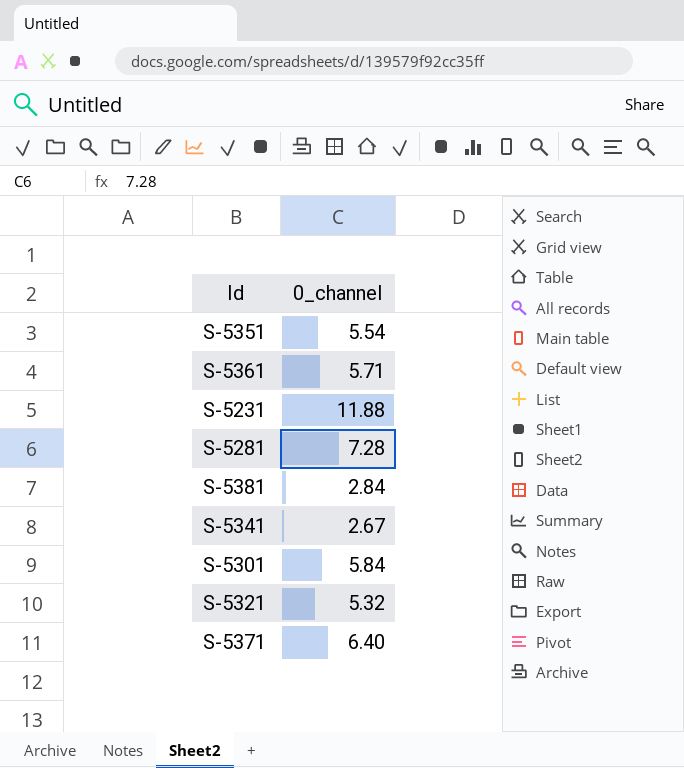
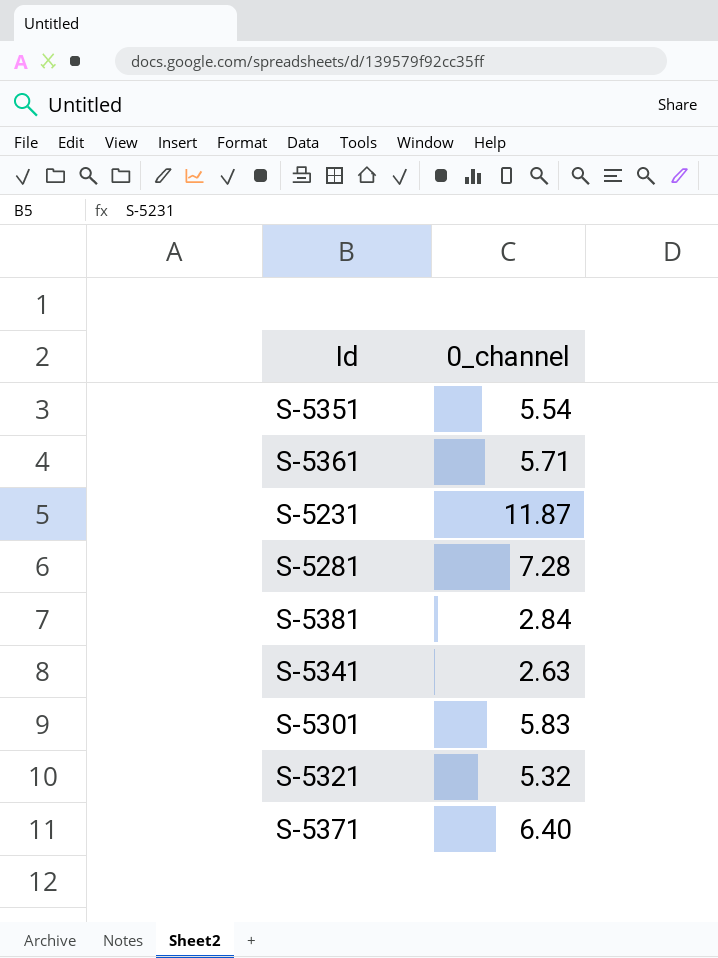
S-5231 | 0_channel: 11.88 -> 11.87
S-5341 | 0_channel: 2.67 -> 2.63
S-5301 | 0_channel: 5.84 -> 5.83

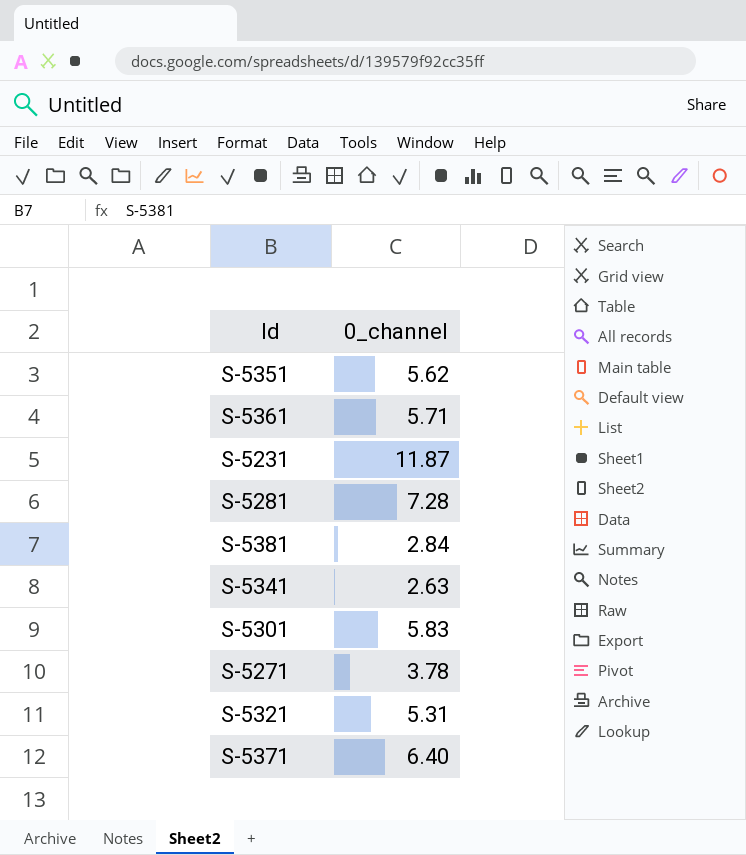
S-5351 | 0_channel: 5.54 -> 5.62
row S-5271: none -> 3.78
S-5321 | 0_channel: 5.32 -> 5.31

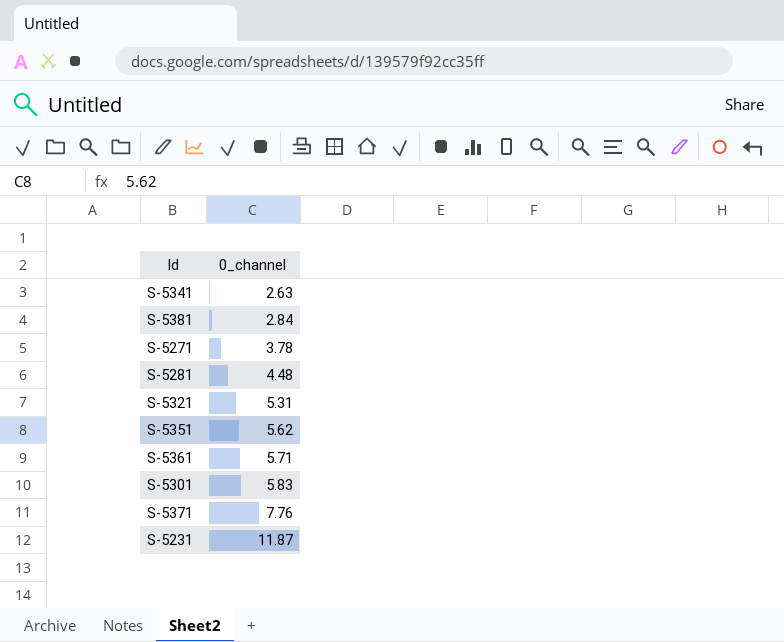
row order: none -> 0_channel ascending
S-5281 | 0_channel: 7.28 -> 4.48
S-5371 | 0_channel: 6.40 -> 7.76

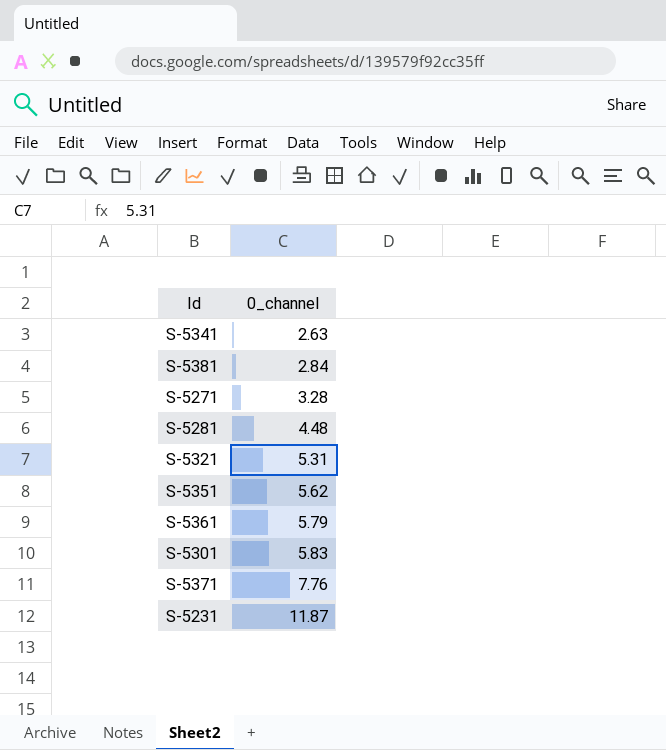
S-5271 | 0_channel: 3.78 -> 3.28
S-5361 | 0_channel: 5.71 -> 5.79

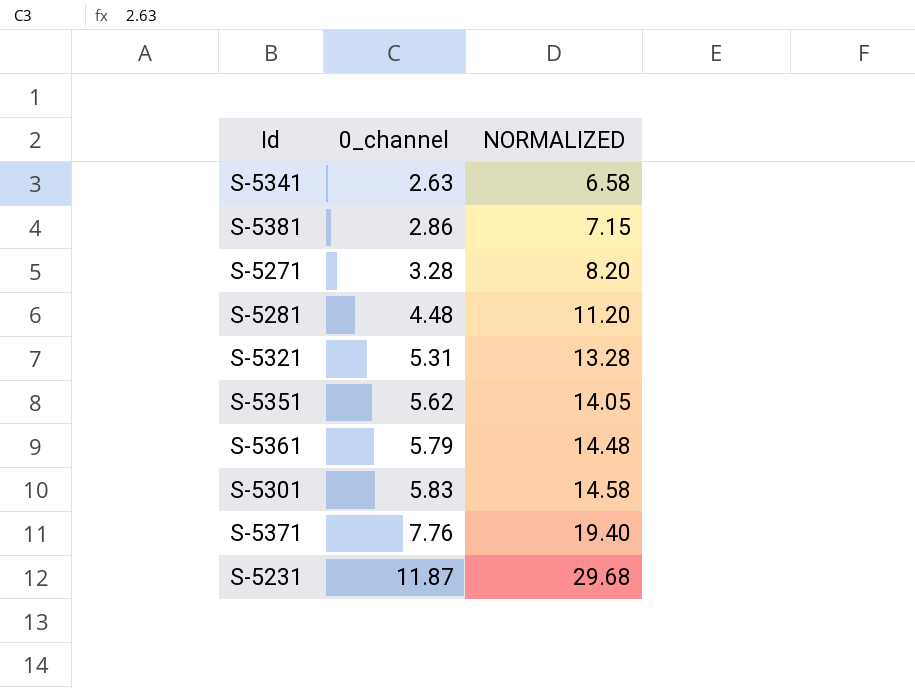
column NORMALIZED | formula: none -> [0_channel] * 2.5
S-5381 | 0_channel: 2.84 -> 2.86

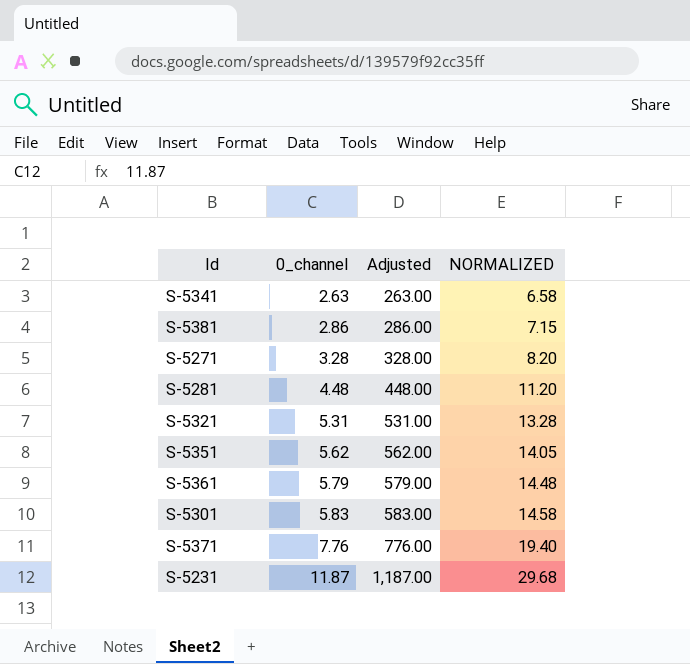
column Adjusted | formula: none -> [0_channel] * 100

